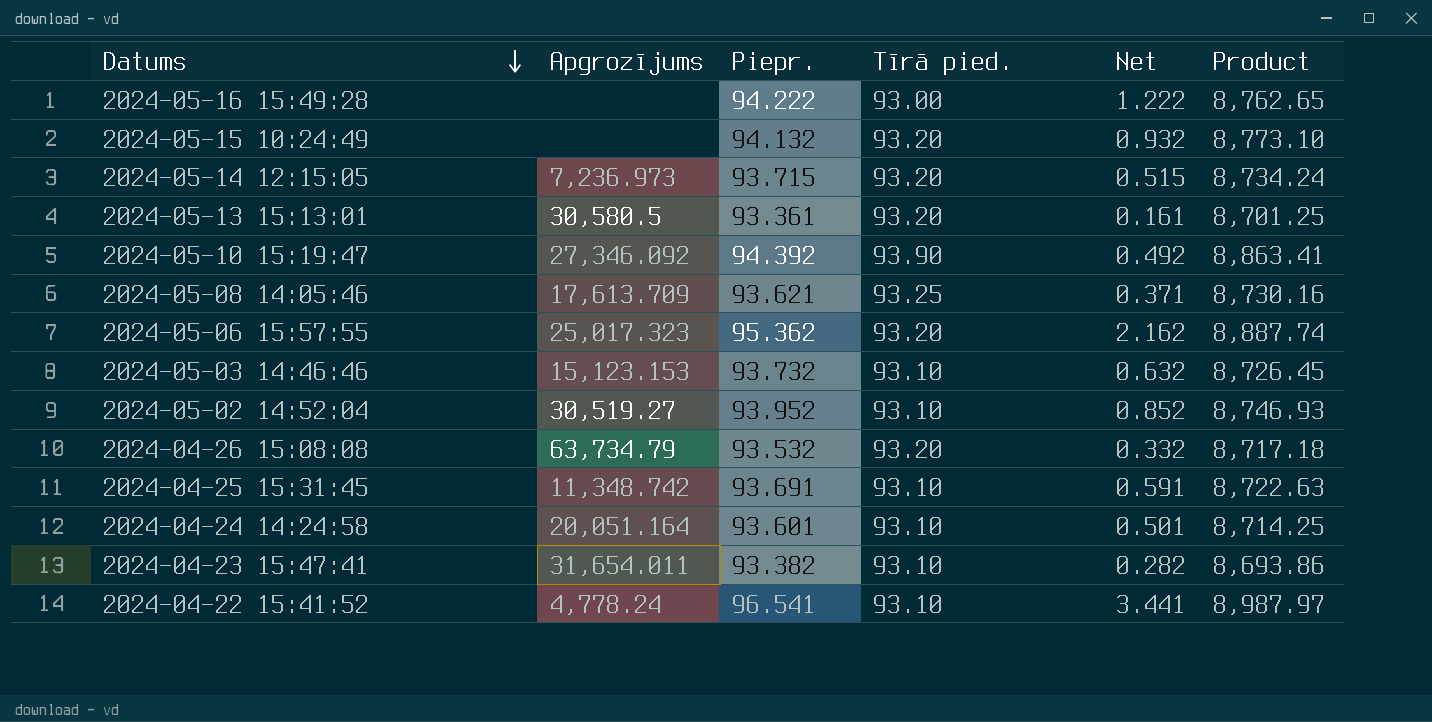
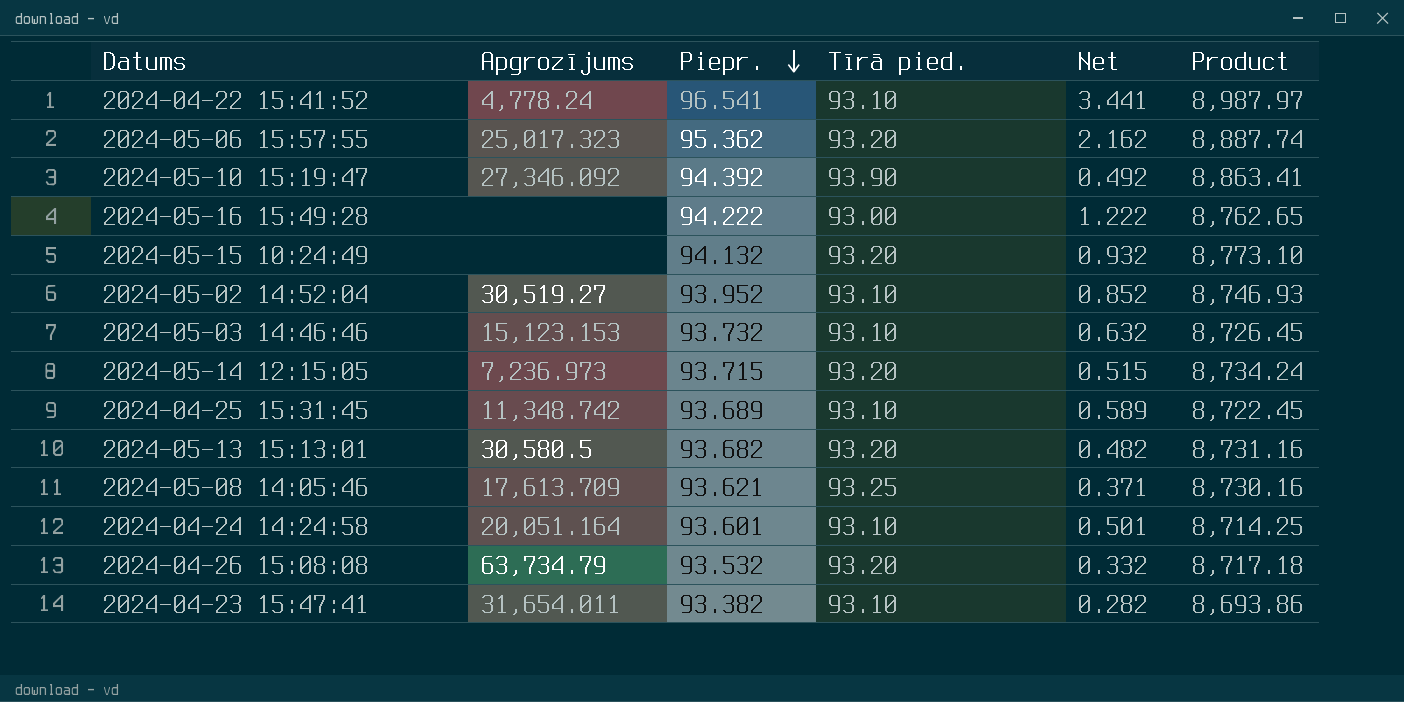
row order: Datums descending -> Piepr. descending
2024-04-25 15:31:45 | Piepr.: 93.691 -> 93.689
2024-04-25 15:31:45 | Net: 0.591 -> 0.589
2024-04-25 15:31:45 | Product: 8,722.63 -> 8,722.45
2024-05-13 15:13:01 | Piepr.: 93.361 -> 93.682
2024-05-13 15:13:01 | Net: 0.161 -> 0.482
2024-05-13 15:13:01 | Product: 8,701.25 -> 8,731.16

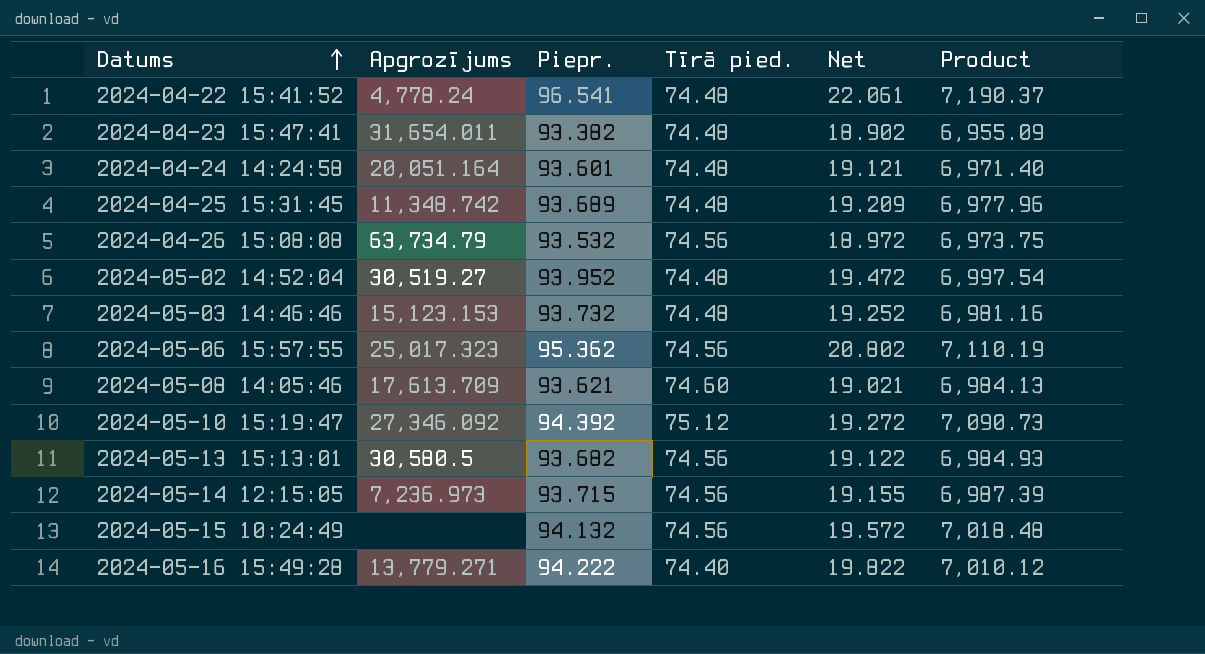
row order: Piepr. descending -> Datums ascending
2024-04-22 15:41:52 | Tīrā pied.: 93.10 -> 74.48
2024-04-22 15:41:52 | Net: 3.441 -> 22.061
2024-04-22 15:41:52 | Product: 8,987.97 -> 7,190.37
2024-04-23 15:47:41 | Tīrā pied.: 93.10 -> 74.48
2024-04-23 15:47:41 | Net: 0.282 -> 18.902
2024-04-23 15:47:41 | Product: 8,693.86 -> 6,955.09
2024-04-24 14:24:58 | Tīrā pied.: 93.10 -> 74.48
2024-04-24 14:24:58 | Net: 0.501 -> 19.121
2024-04-24 14:24:58 | Product: 8,714.25 -> 6,971.40
2024-04-25 15:31:45 | Tīrā pied.: 93.10 -> 74.48
2024-04-25 15:31:45 | Net: 0.589 -> 19.209
2024-04-25 15:31:45 | Product: 8,722.45 -> 6,977.96
2024-04-26 15:08:08 | Tīrā pied.: 93.20 -> 74.56
2024-04-26 15:08:08 | Net: 0.332 -> 18.972
2024-04-26 15:08:08 | Product: 8,717.18 -> 6,973.75
2024-05-02 14:52:04 | Tīrā pied.: 93.10 -> 74.48
2024-05-02 14:52:04 | Net: 0.852 -> 19.472
2024-05-02 14:52:04 | Product: 8,746.93 -> 6,997.54
2024-05-03 14:46:46 | Tīrā pied.: 93.10 -> 74.48
2024-05-03 14:46:46 | Net: 0.632 -> 19.252
2024-05-03 14:46:46 | Product: 8,726.45 -> 6,981.16
2024-05-06 15:57:55 | Tīrā pied.: 93.20 -> 74.56
2024-05-06 15:57:55 | Net: 2.162 -> 20.802
2024-05-06 15:57:55 | Product: 8,887.74 -> 7,110.19
2024-05-08 14:05:46 | Tīrā pied.: 93.25 -> 74.60
2024-05-08 14:05:46 | Net: 0.371 -> 19.021
2024-05-08 14:05:46 | Product: 8,730.16 -> 6,984.13
2024-05-10 15:19:47 | Tīrā pied.: 93.90 -> 75.12
2024-05-10 15:19:47 | Net: 0.492 -> 19.272
2024-05-10 15:19:47 | Product: 8,863.41 -> 7,090.73
2024-05-13 15:13:01 | Tīrā pied.: 93.20 -> 74.56
2024-05-13 15:13:01 | Net: 0.482 -> 19.122
2024-05-13 15:13:01 | Product: 8,731.16 -> 6,984.93
2024-05-14 12:15:05 | Tīrā pied.: 93.20 -> 74.56
2024-05-14 12:15:05 | Net: 0.515 -> 19.155
2024-05-14 12:15:05 | Product: 8,734.24 -> 6,987.39
2024-05-15 10:24:49 | Tīrā pied.: 93.20 -> 74.56
2024-05-15 10:24:49 | Net: 0.932 -> 19.572
2024-05-15 10:24:49 | Product: 8,773.10 -> 7,018.48
2024-05-16 15:49:28 | Apgrozījums: none -> 13,779.271
2024-05-16 15:49:28 | Tīrā pied.: 93.00 -> 74.40
2024-05-16 15:49:28 | Net: 1.222 -> 19.822
2024-05-16 15:49:28 | Product: 8,762.65 -> 7,010.12

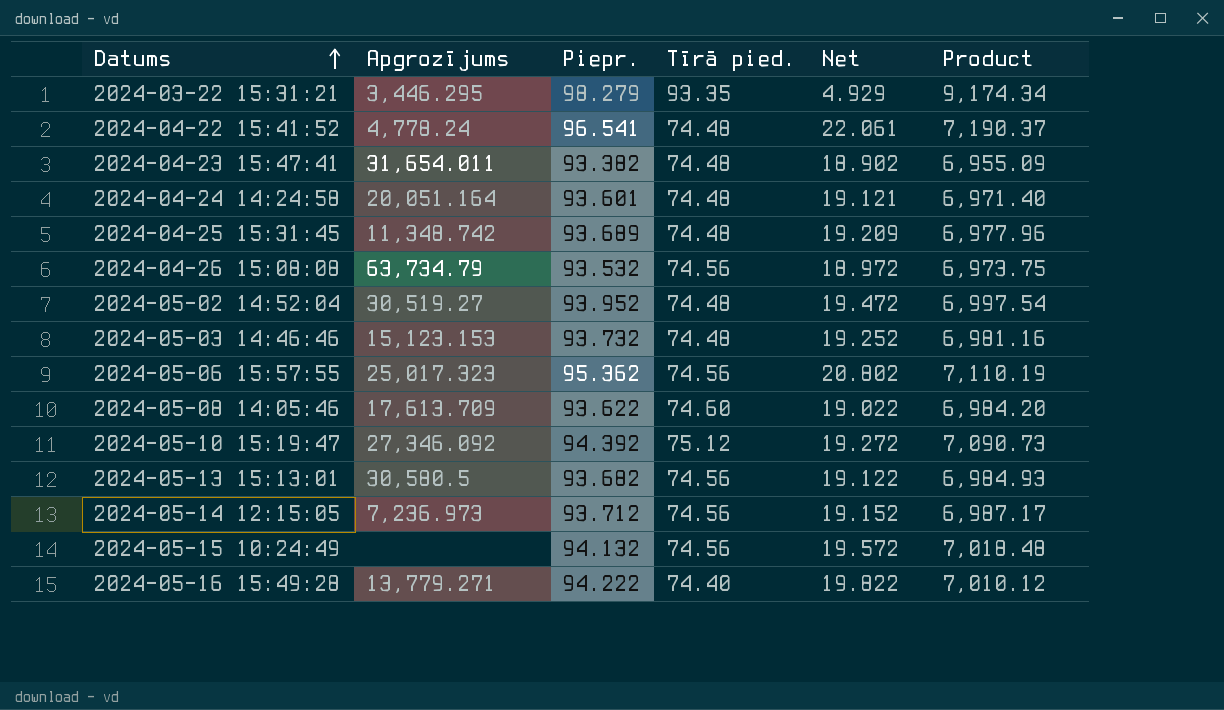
row 2024-03-22 15:31:21: none -> 3,446.295 | 98.279 | 93.35 | 4.929 | 9,174.34
2024-05-08 14:05:46 | Piepr.: 93.621 -> 93.622
2024-05-08 14:05:46 | Net: 19.021 -> 19.022
2024-05-08 14:05:46 | Product: 6,984.13 -> 6,984.20
2024-05-14 12:15:05 | Piepr.: 93.715 -> 93.712
2024-05-14 12:15:05 | Net: 19.155 -> 19.152
2024-05-14 12:15:05 | Product: 6,987.39 -> 6,987.17

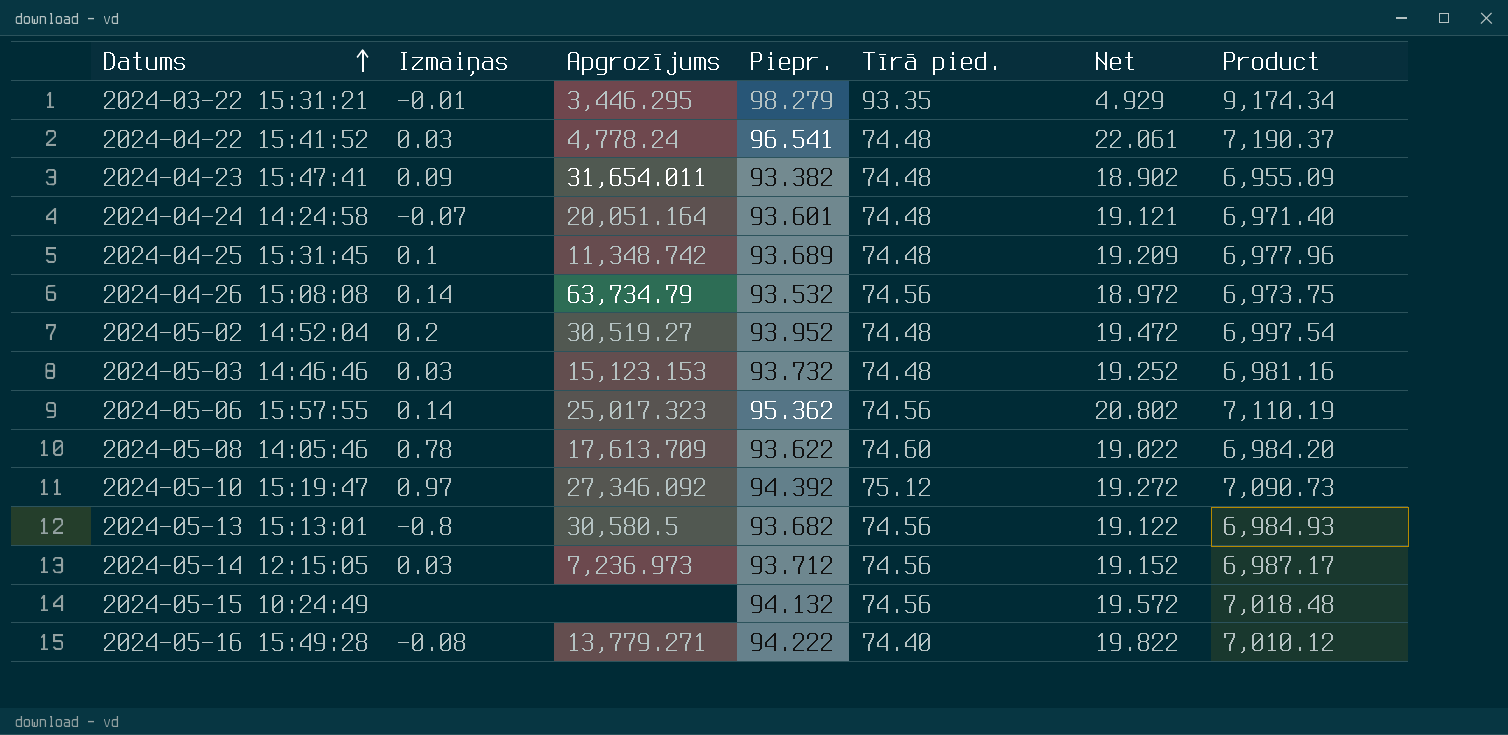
column Izmaiņas | position: none -> 2

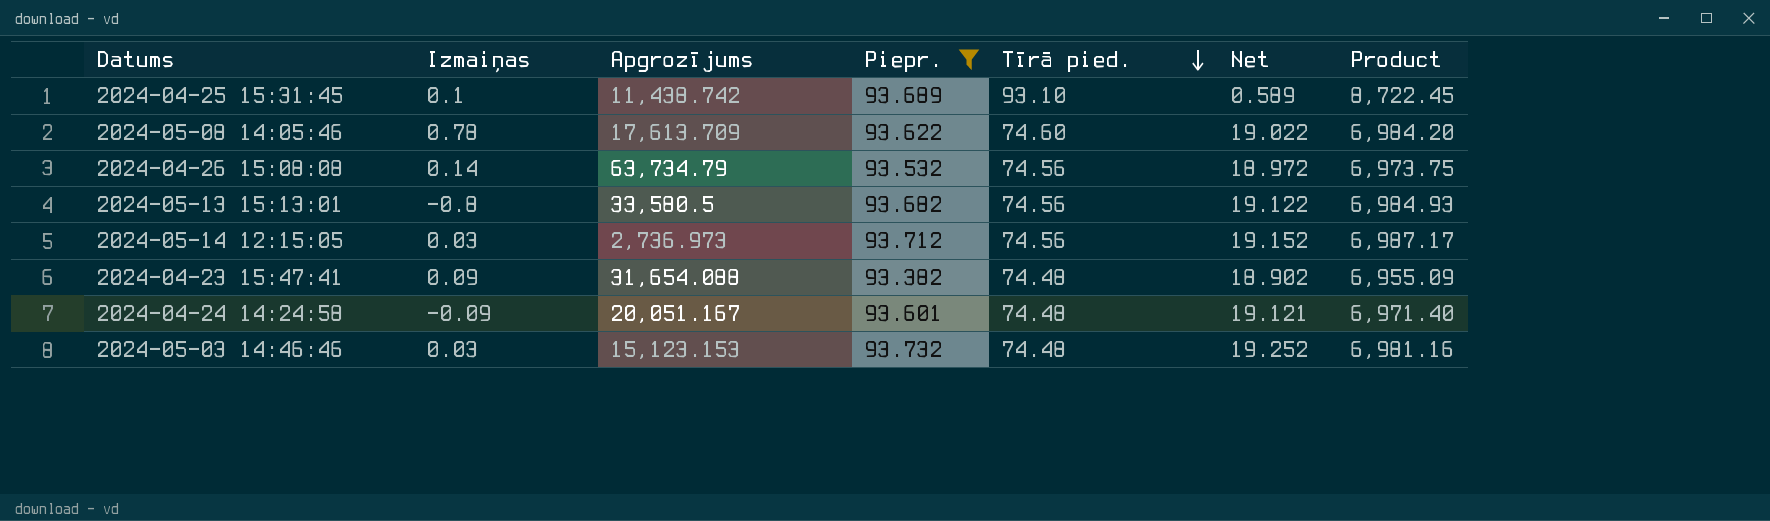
filter: none -> Piepr. <= 93.732
row order: Datums ascending -> Tīrā pied. descending
2024-04-25 15:31:45 | Apgrozījums: 11,348.742 -> 11,438.742
2024-04-25 15:31:45 | Tīrā pied.: 74.48 -> 93.10
2024-04-25 15:31:45 | Net: 19.209 -> 0.589
2024-04-25 15:31:45 | Product: 6,977.96 -> 8,722.45
2024-05-13 15:13:01 | Apgrozījums: 30,580.5 -> 33,580.5
2024-05-14 12:15:05 | Apgrozījums: 7,236.973 -> 2,736.973
2024-04-23 15:47:41 | Apgrozījums: 31,654.011 -> 31,654.088
2024-04-24 14:24:58 | Izmaiņas: -0.07 -> -0.09
2024-04-24 14:24:58 | Apgrozījums: 20,051.164 -> 20,051.167

